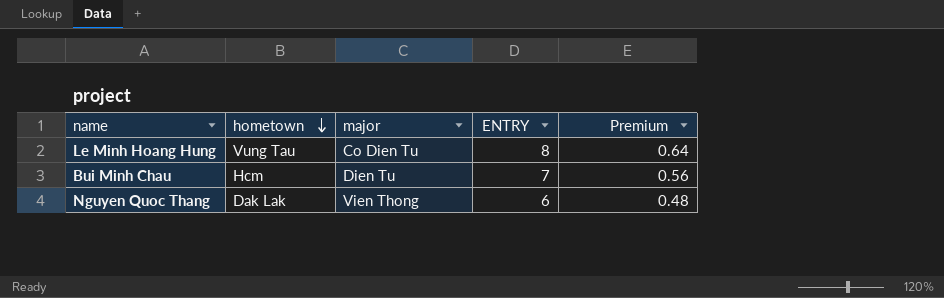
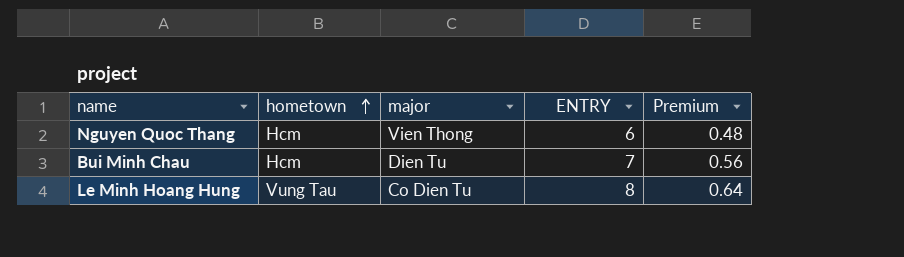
row order: hometown descending -> hometown ascending
Nguyen Quoc Thang | hometown: Dak Lak -> Hcm

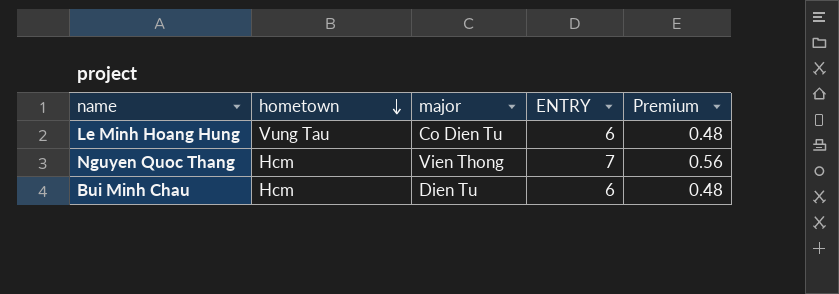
row order: hometown ascending -> hometown descending
Le Minh Hoang Hung | ENTRY: 8 -> 6
Le Minh Hoang Hung | Premium: 0.64 -> 0.48
Nguyen Quoc Thang | ENTRY: 6 -> 7
Nguyen Quoc Thang | Premium: 0.48 -> 0.56
Bui Minh Chau | ENTRY: 7 -> 6
Bui Minh Chau | Premium: 0.56 -> 0.48

